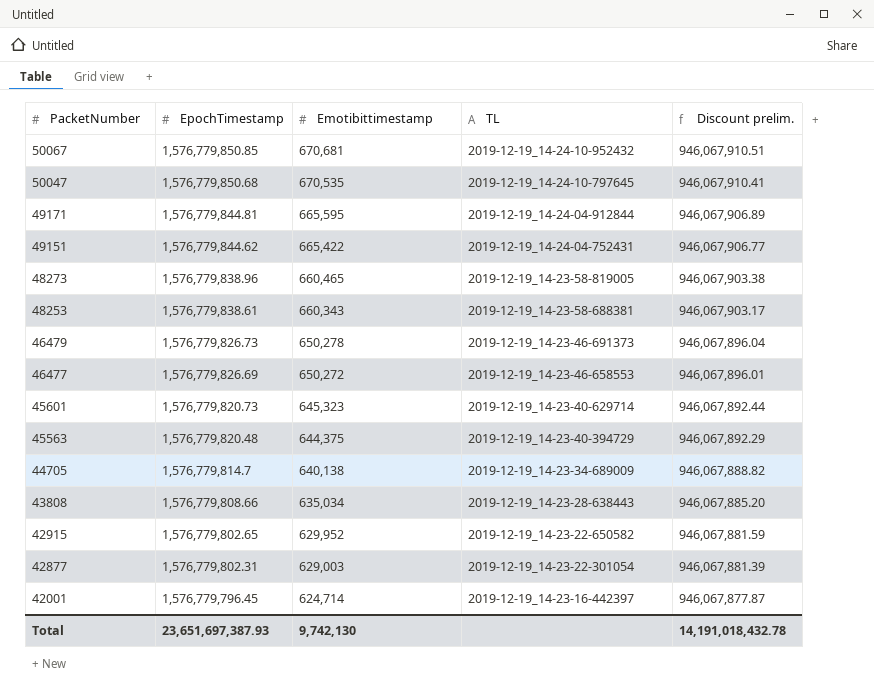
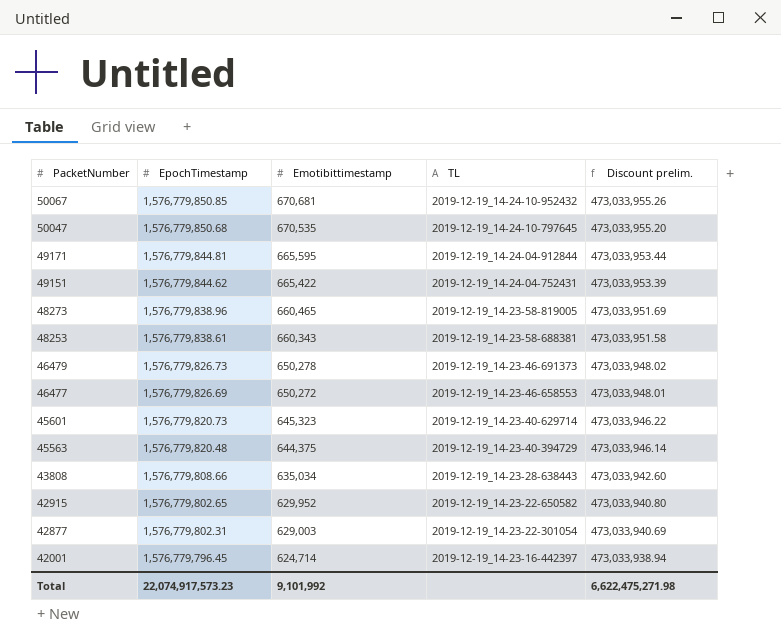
column Discount prelim. | formula: [EpochTimestamp] * 0.6 -> [EpochTimestamp] * 0.3
row 44705: 1,576,779,814.7 | 640,138 | 2019-12-19_14-23-34-689009 | 946,067,888.82 -> none
Total | EpochTimestamp: 23,651,697,387.93 -> 22,074,917,573.23
Total | Emotibittimestamp: 9,742,130 -> 9,101,992
Total | Discount prelim.: 14,191,018,432.78 -> 6,622,475,271.98

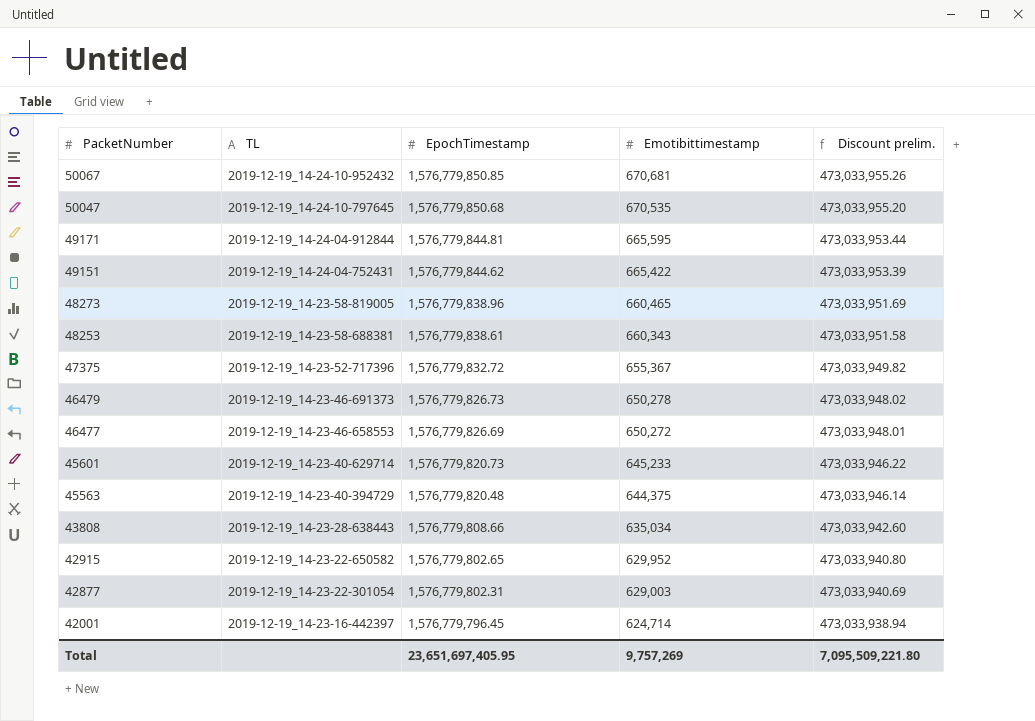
column TL | position: 4 -> 2
row 47375: none -> 2019-12-19_14-23-52-717396 | 1,576,779,832.72 | 655,367 | 473,033,949.82
45601 | Emotibittimestamp: 645,323 -> 645,233
Total | EpochTimestamp: 22,074,917,573.23 -> 23,651,697,405.95
Total | Emotibittimestamp: 9,101,992 -> 9,757,269
Total | Discount prelim.: 6,622,475,271.98 -> 7,095,509,221.80

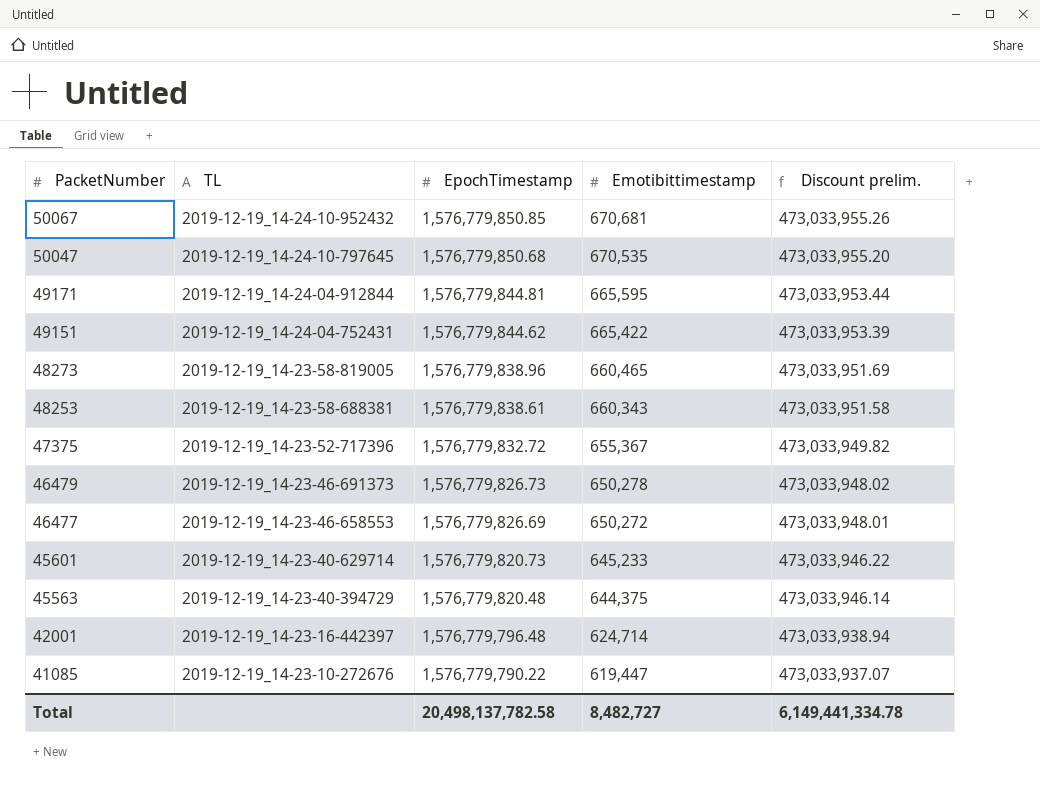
row 43808: 2019-12-19_14-23-28-638443 | 1,576,779,808.66 | 635,034 | 473,033,942.60 -> none
row 42915: 2019-12-19_14-23-22-650582 | 1,576,779,802.65 | 629,952 | 473,033,940.80 -> none
row 42877: 2019-12-19_14-23-22-301054 | 1,576,779,802.31 | 629,003 | 473,033,940.69 -> none
42001 | EpochTimestamp: 1,576,779,796.45 -> 1,576,779,796.48
row 41085: none -> 2019-12-19_14-23-10-272676 | 1,576,779,790.22 | 619,447 | 473,033,937.07
Total | EpochTimestamp: 23,651,697,405.95 -> 20,498,137,782.58
Total | Emotibittimestamp: 9,757,269 -> 8,482,727
Total | Discount prelim.: 7,095,509,221.80 -> 6,149,441,334.78

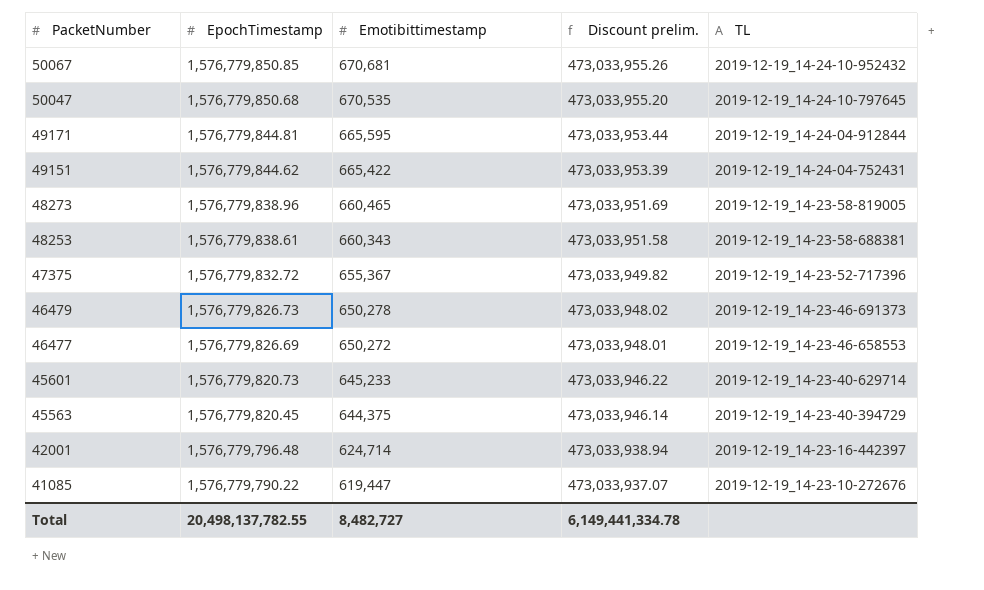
column TL | position: 2 -> 5
45563 | EpochTimestamp: 1,576,779,820.48 -> 1,576,779,820.45
Total | EpochTimestamp: 20,498,137,782.58 -> 20,498,137,782.55

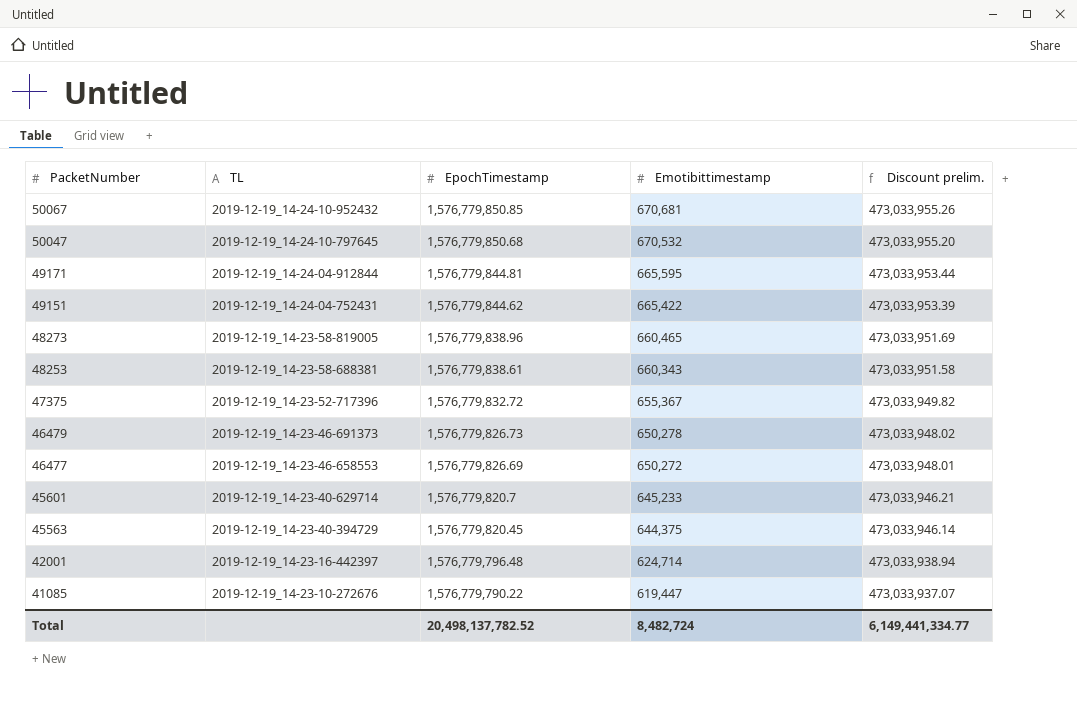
column TL | position: 5 -> 2
50047 | Emotibittimestamp: 670,535 -> 670,532
45601 | EpochTimestamp: 1,576,779,820.73 -> 1,576,779,820.7
45601 | Discount prelim.: 473,033,946.22 -> 473,033,946.21
Total | EpochTimestamp: 20,498,137,782.55 -> 20,498,137,782.52
Total | Emotibittimestamp: 8,482,727 -> 8,482,724
Total | Discount prelim.: 6,149,441,334.78 -> 6,149,441,334.77

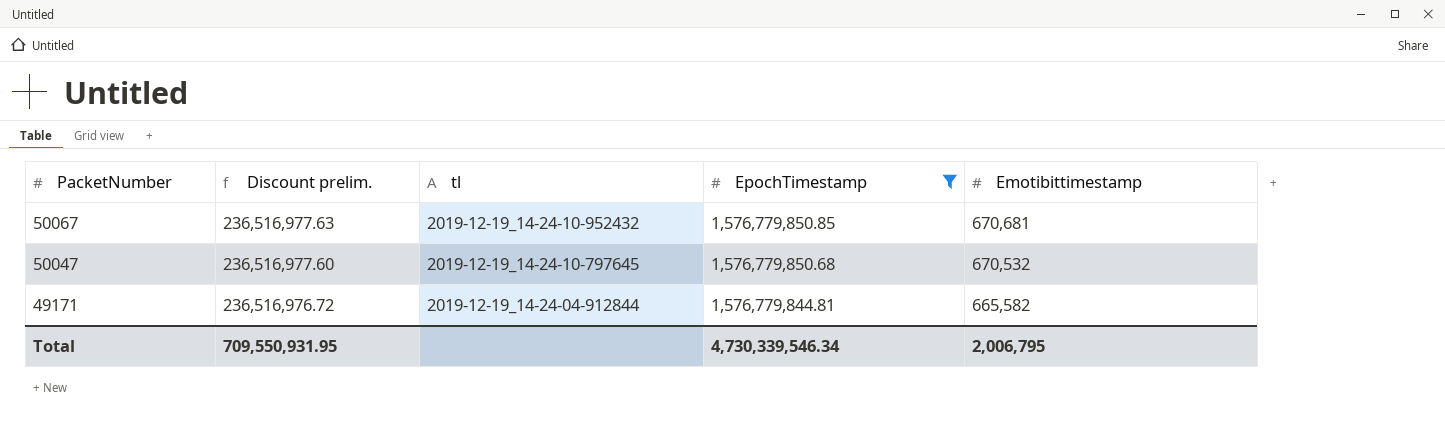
filter: none -> EpochTimestamp >= 1,576,779,844.81
column Discount prelim. | formula: [EpochTimestamp] * 0.3 -> [EpochTimestamp] * 0.15
column Discount prelim. | position: 5 -> 2
column name: TL -> tl
49171 | Emotibittimestamp: 665,595 -> 665,582
Total | Discount prelim.: 6,149,441,334.77 -> 709,550,931.95
Total | EpochTimestamp: 20,498,137,782.52 -> 4,730,339,546.34
Total | Emotibittimestamp: 8,482,724 -> 2,006,795

